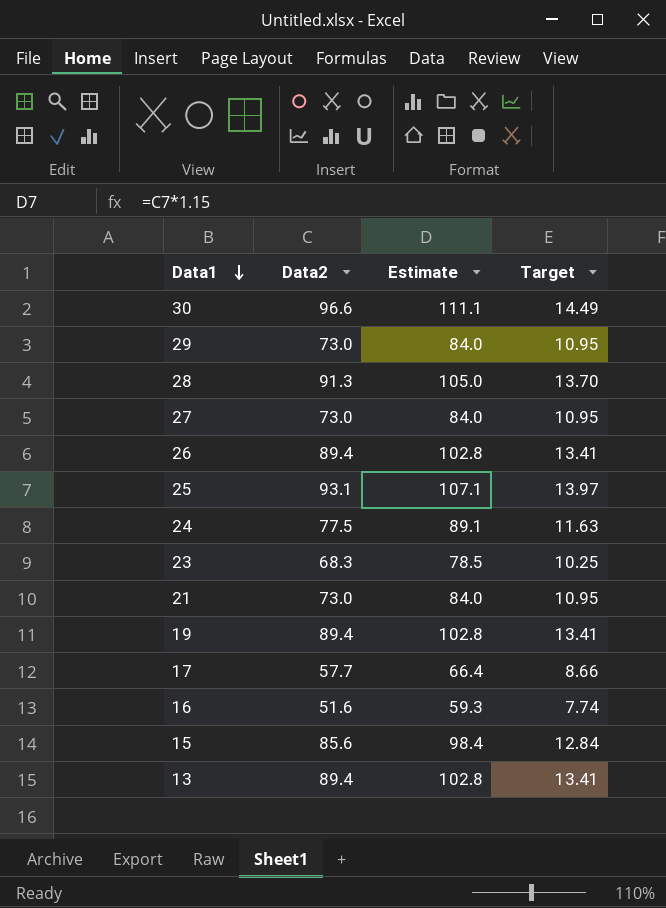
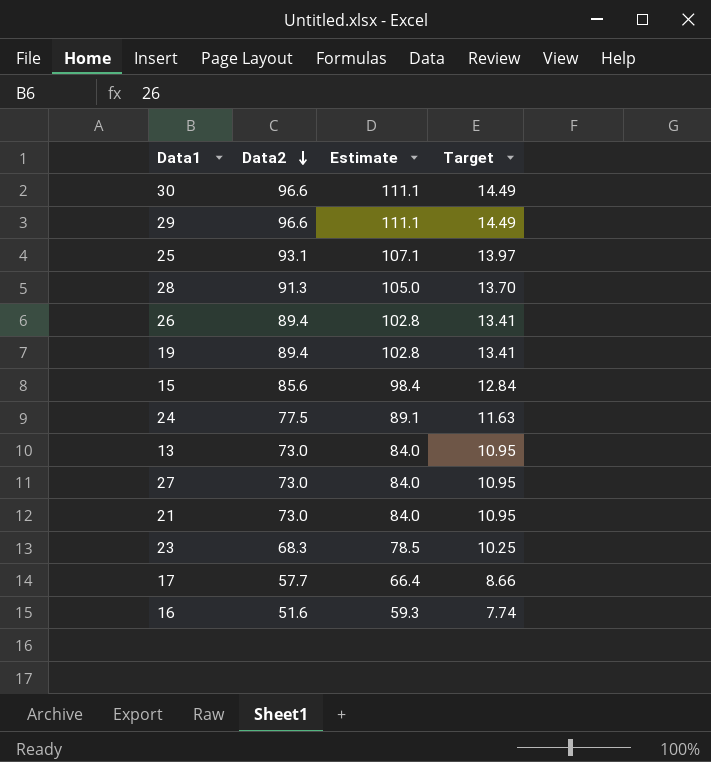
row order: Data1 descending -> Data2 descending
29 | Data2: 73.0 -> 96.6
29 | Estimate: 84.0 -> 111.1
29 | Target: 10.95 -> 14.49
13 | Data2: 89.4 -> 73.0
13 | Estimate: 102.8 -> 84.0
13 | Target: 13.41 -> 10.95

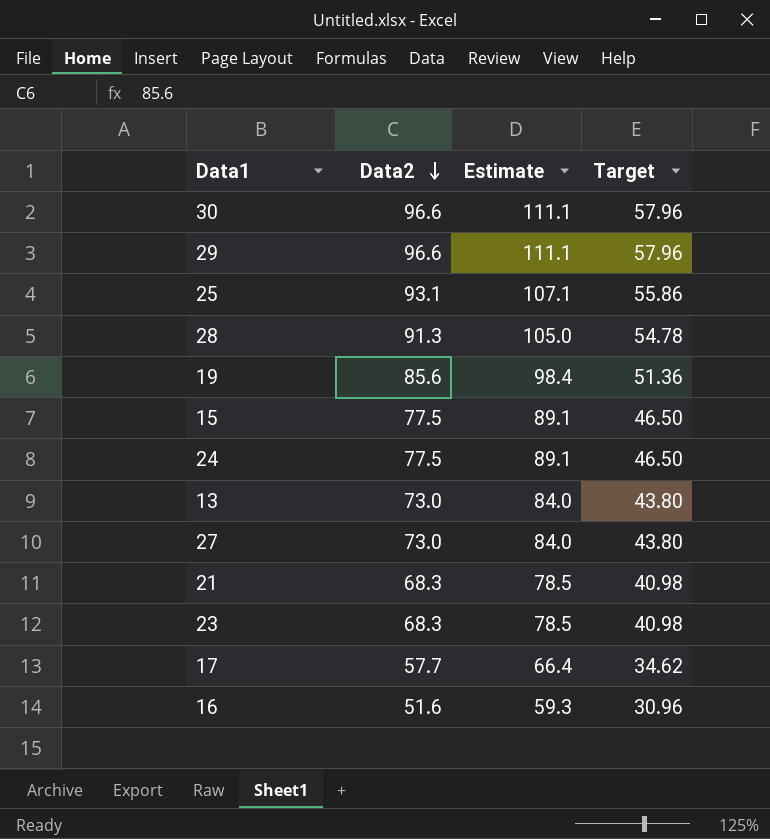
column Target | formula: [Data2] * 0.15 -> [Data2] * 0.6
row 26: 89.4 | 102.8 | 13.41 -> none
19 | Data2: 89.4 -> 85.6
19 | Estimate: 102.8 -> 98.4
15 | Data2: 85.6 -> 77.5
15 | Estimate: 98.4 -> 89.1
21 | Data2: 73.0 -> 68.3
21 | Estimate: 84.0 -> 78.5

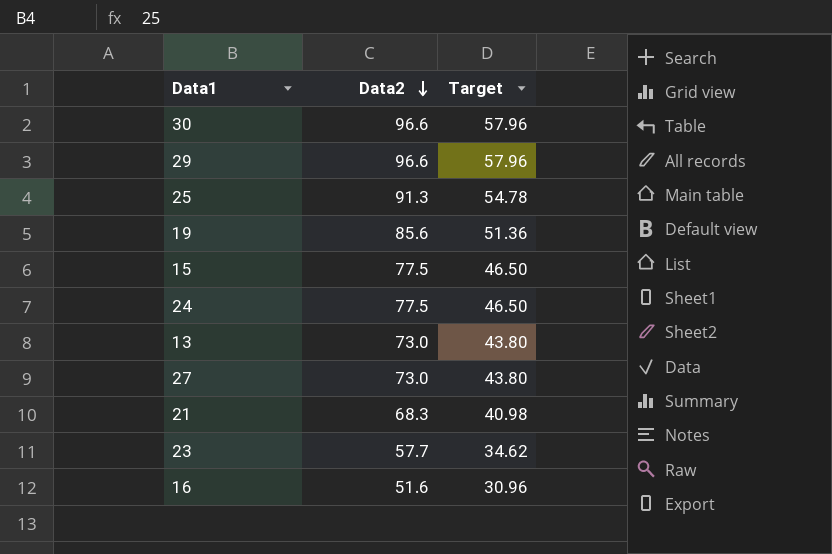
column Estimate | formula: [Data2] * 1.15 -> none
row 28: 91.3 | 105.0 | 54.78 -> none
row 17: 57.7 | 66.4 | 34.62 -> none
25 | Data2: 93.1 -> 91.3
25 | Target: 55.86 -> 54.78
23 | Data2: 68.3 -> 57.7
23 | Target: 40.98 -> 34.62

